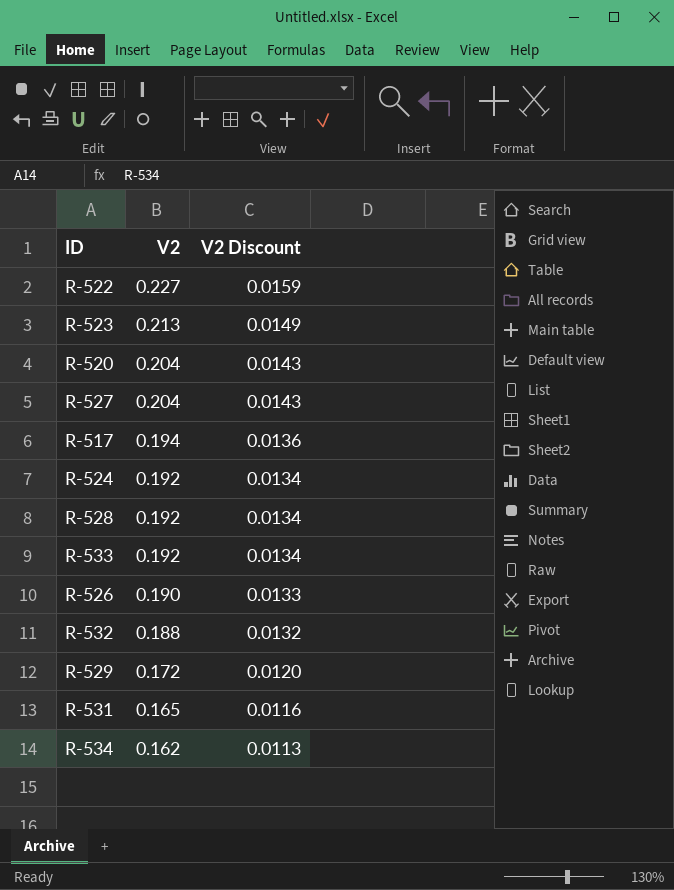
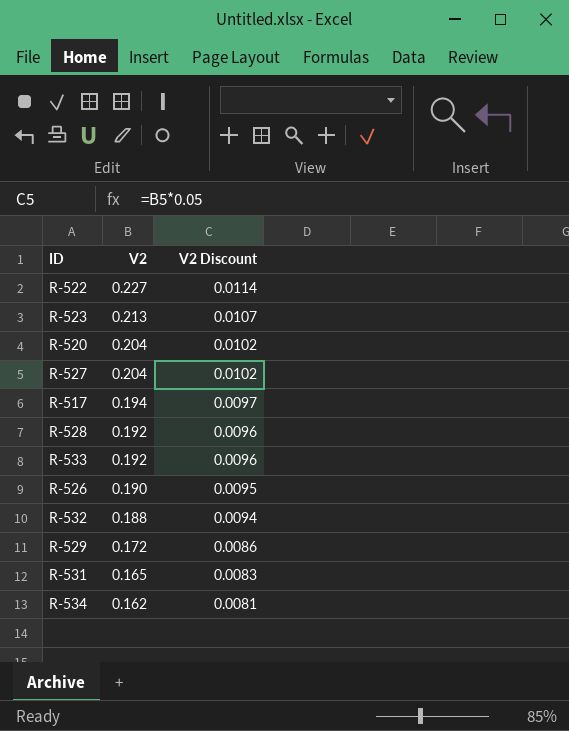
column V2 Discount | formula: [V2] * 0.07 -> [V2] * 0.05
row R-524: 0.192 | 0.0134 -> none

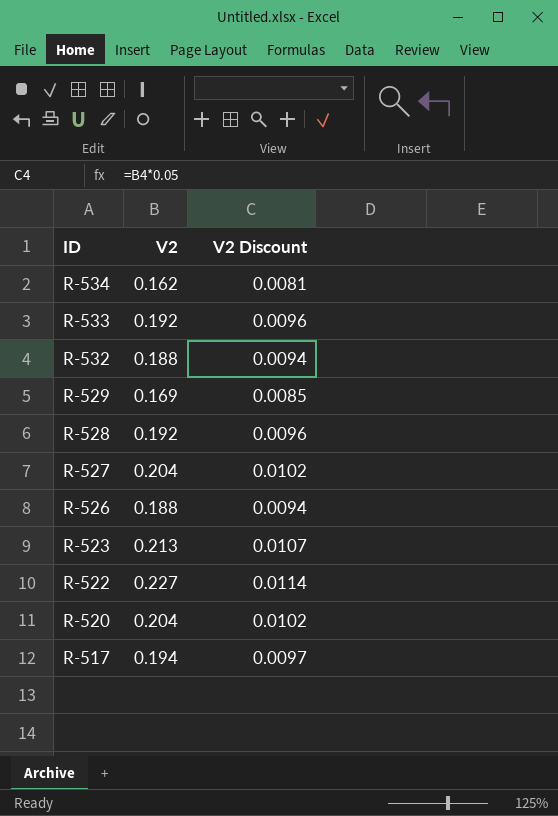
row order: V2 descending -> ID descending
row R-531: 0.165 | 0.0083 -> none
R-529 | V2: 0.172 -> 0.169
R-529 | V2 Discount: 0.0086 -> 0.0085
R-526 | V2: 0.190 -> 0.188
R-526 | V2 Discount: 0.0095 -> 0.0094

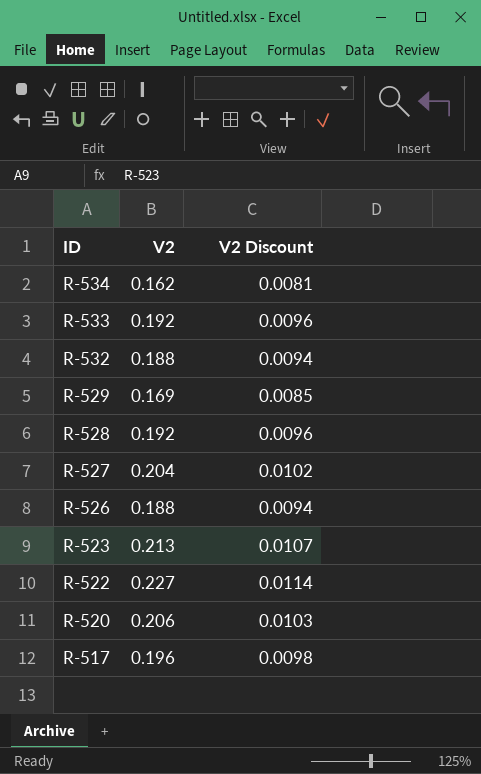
R-520 | V2: 0.204 -> 0.206
R-520 | V2 Discount: 0.0102 -> 0.0103
R-517 | V2: 0.194 -> 0.196
R-517 | V2 Discount: 0.0097 -> 0.0098

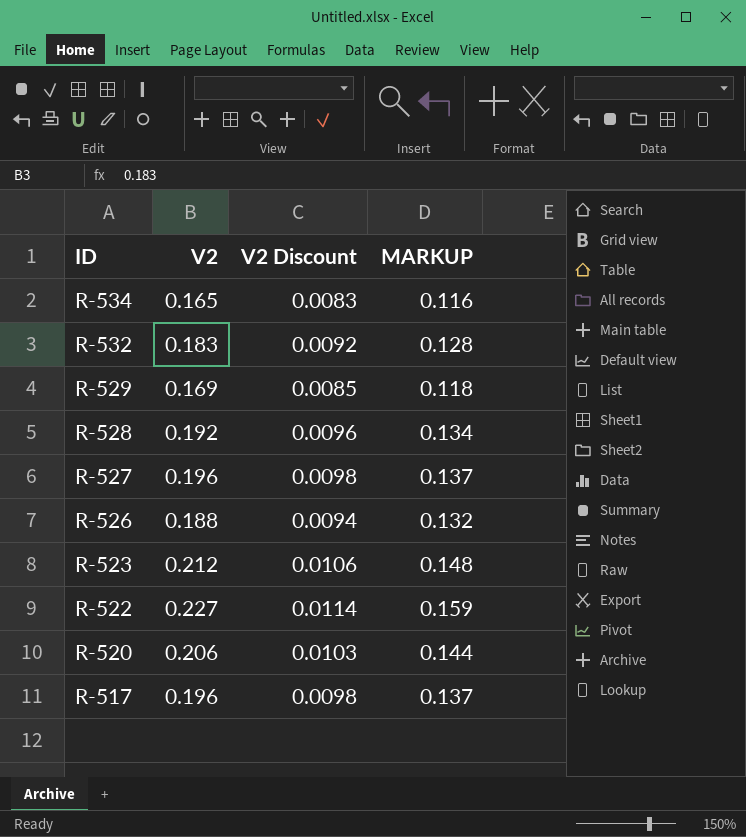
column MARKUP | formula: none -> [V2] * 0.7
row R-533: 0.192 | 0.0096 -> none
R-534 | V2: 0.162 -> 0.165
R-534 | V2 Discount: 0.0081 -> 0.0083
R-532 | V2: 0.188 -> 0.183
R-532 | V2 Discount: 0.0094 -> 0.0092
R-527 | V2: 0.204 -> 0.196
R-527 | V2 Discount: 0.0102 -> 0.0098
R-523 | V2: 0.213 -> 0.212
R-523 | V2 Discount: 0.0107 -> 0.0106

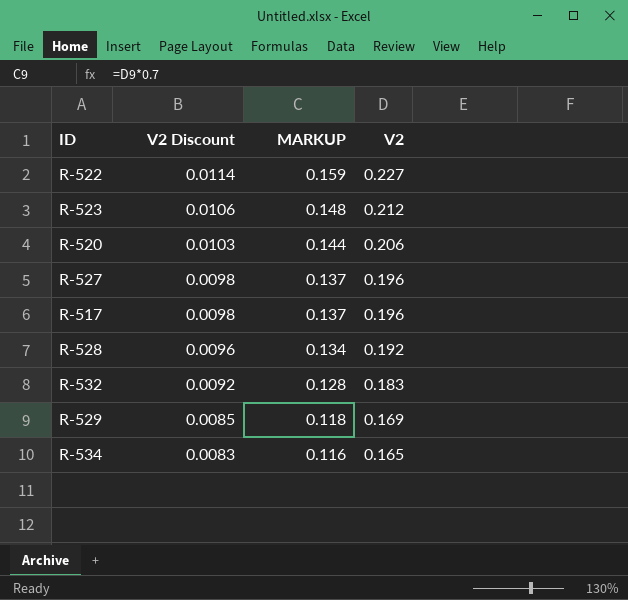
row order: ID descending -> V2 Discount descending
column V2 | position: 2 -> 4
row R-526: 0.188 | 0.0094 | 0.132 -> none

